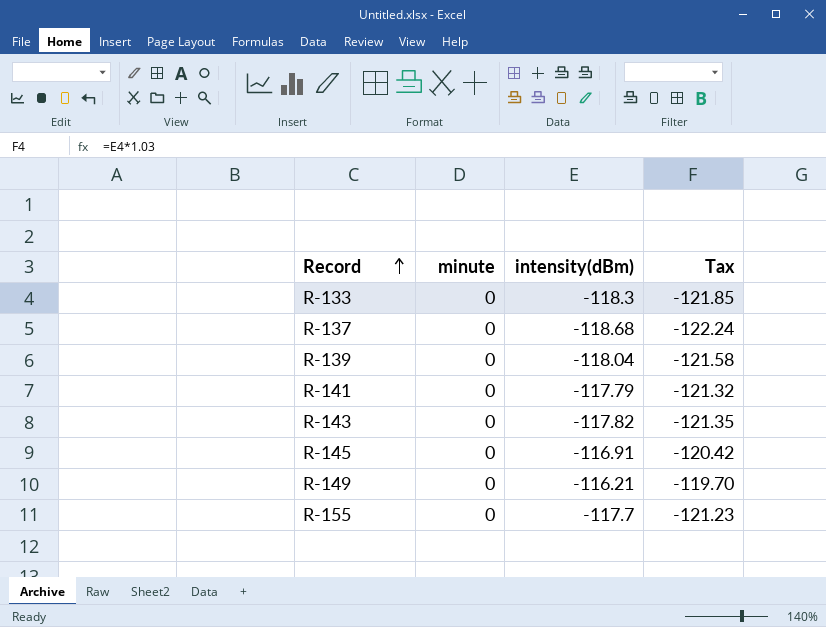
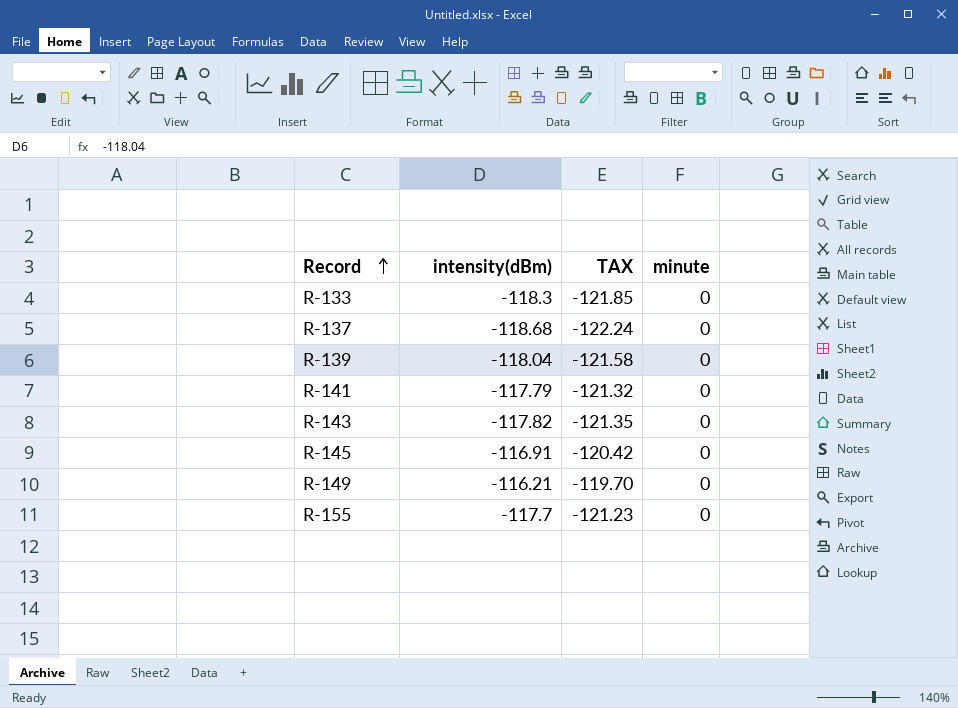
column name: Tax -> TAX
column minute | position: 2 -> 4

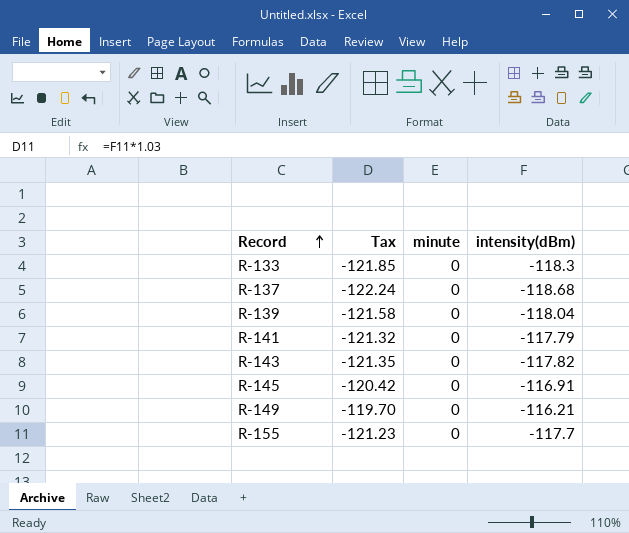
column name: TAX -> Tax
column intensity(dBm) | position: 2 -> 4

